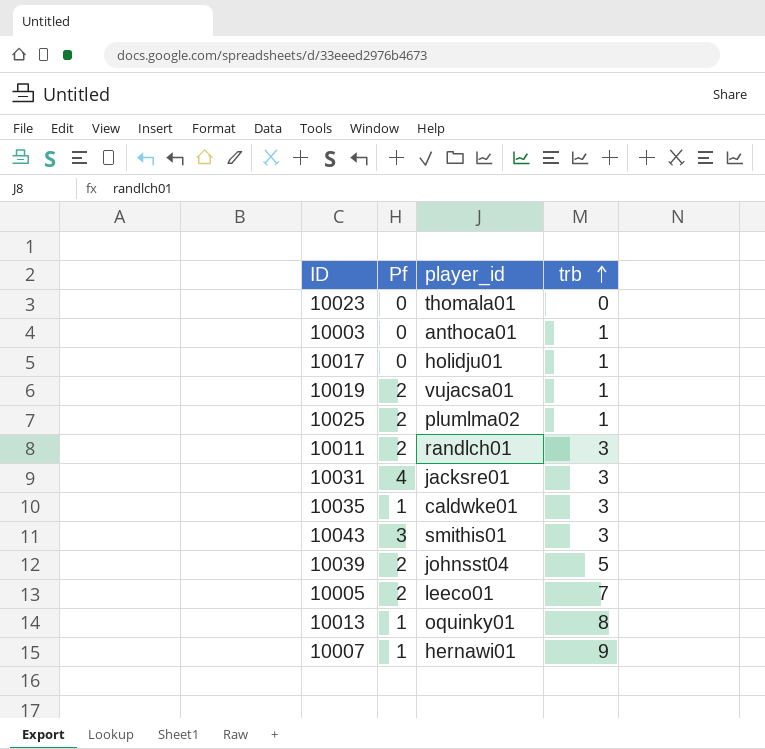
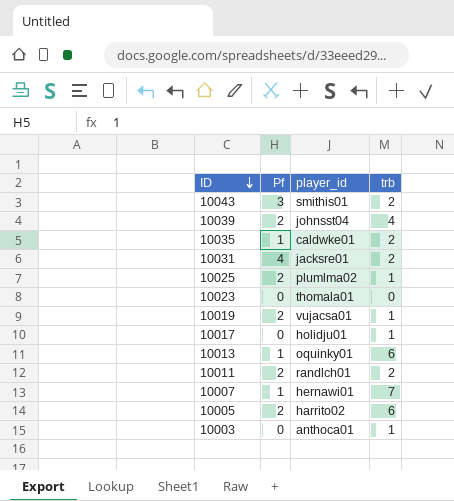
row order: trb ascending -> ID descending
10043 | trb: 3 -> 2
10039 | trb: 5 -> 4
10035 | trb: 3 -> 2
10031 | trb: 3 -> 2
10013 | trb: 8 -> 6
10011 | trb: 3 -> 2
10007 | trb: 9 -> 7
10005 | player_id: leeco01 -> harrito02
10005 | trb: 7 -> 6

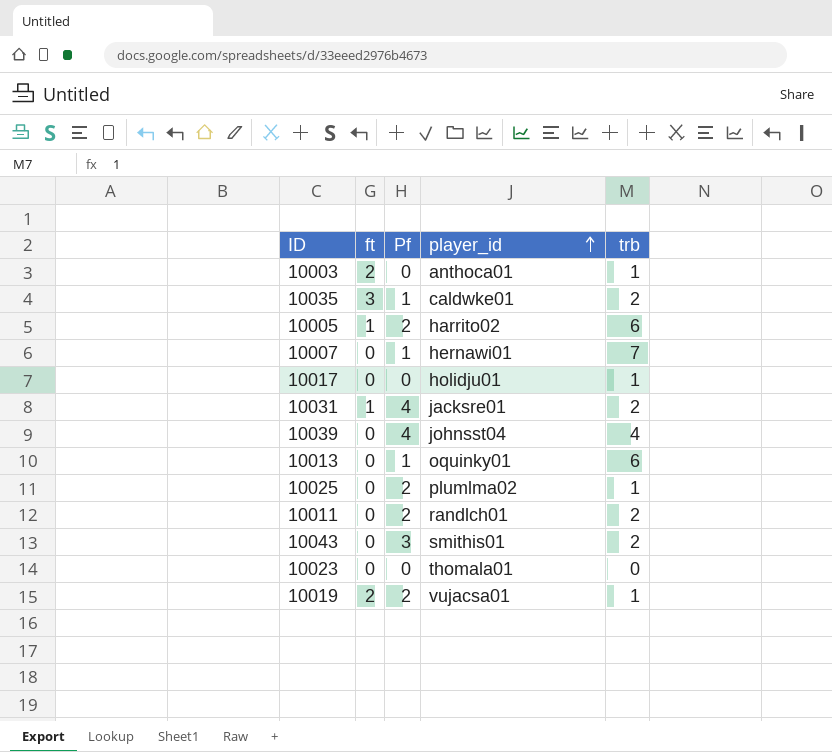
row order: ID descending -> player_id ascending
column ft | position: none -> 2
10039 | Pf: 2 -> 4

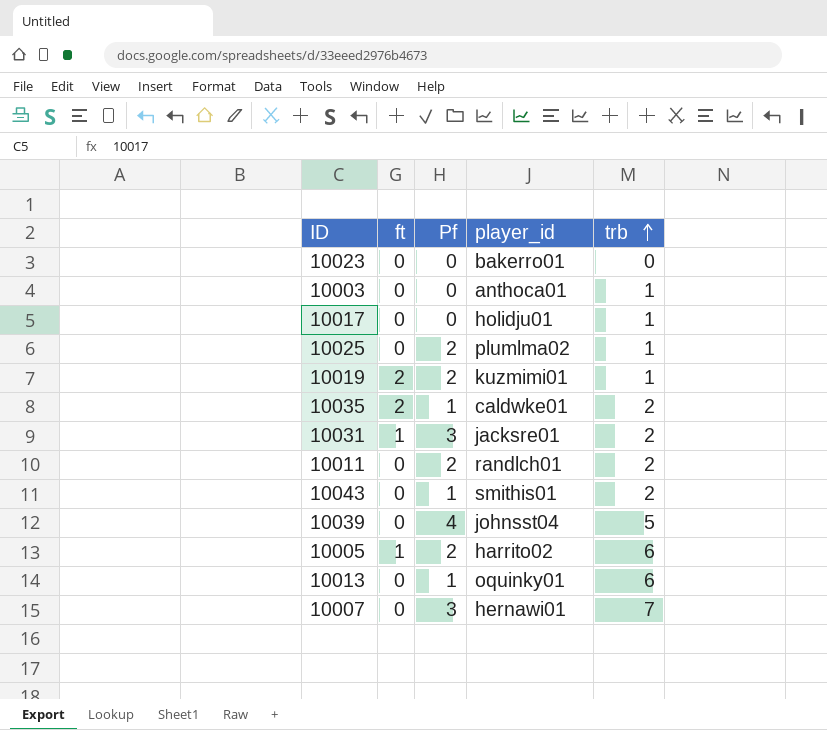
row order: player_id ascending -> trb ascending
10023 | player_id: thomala01 -> bakerro01
10003 | ft: 2 -> 0
10019 | player_id: vujacsa01 -> kuzmimi01
10035 | ft: 3 -> 2
10031 | Pf: 4 -> 3
10043 | Pf: 3 -> 1
10039 | trb: 4 -> 5
10007 | Pf: 1 -> 3

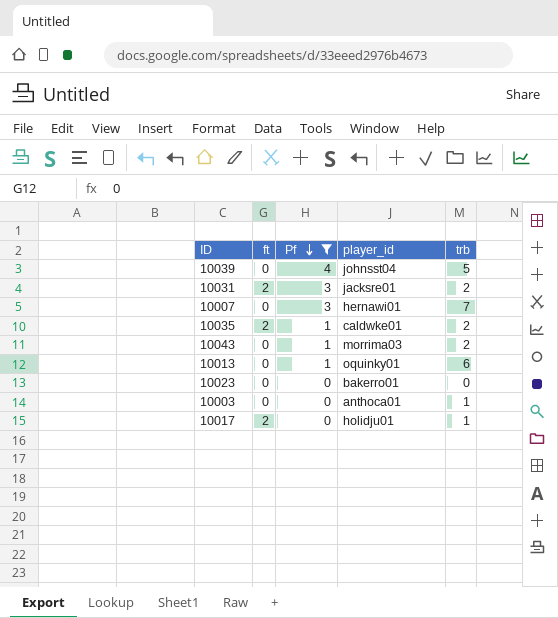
filter: none -> Pf != 2
row order: trb ascending -> Pf descending
10031 | ft: 1 -> 2
10043 | player_id: smithis01 -> morrima03
10017 | ft: 0 -> 2

